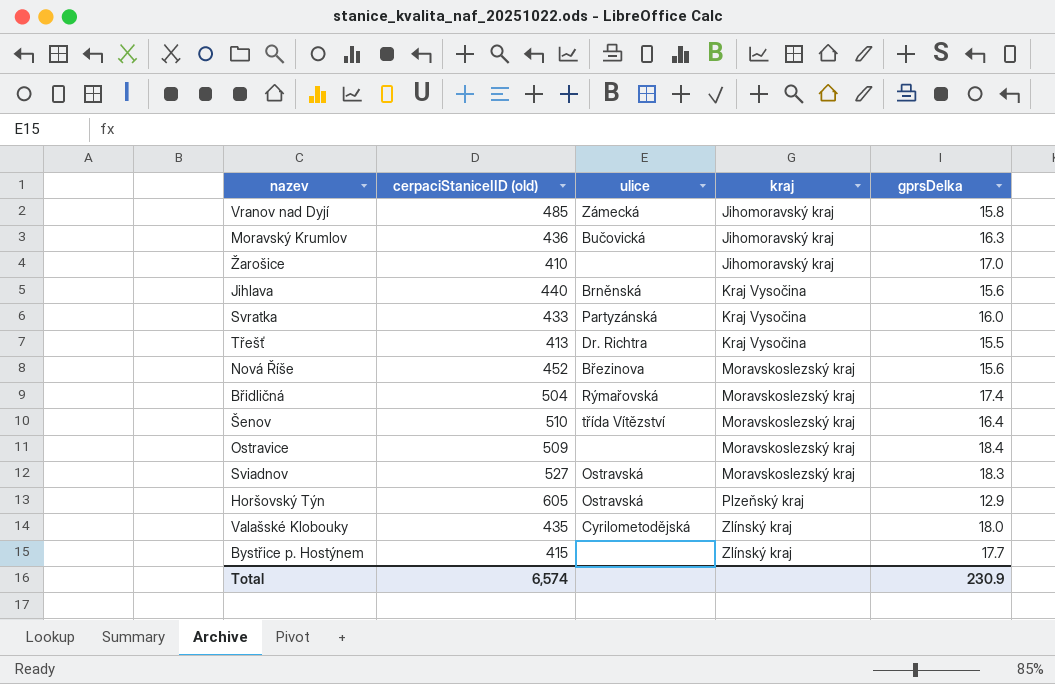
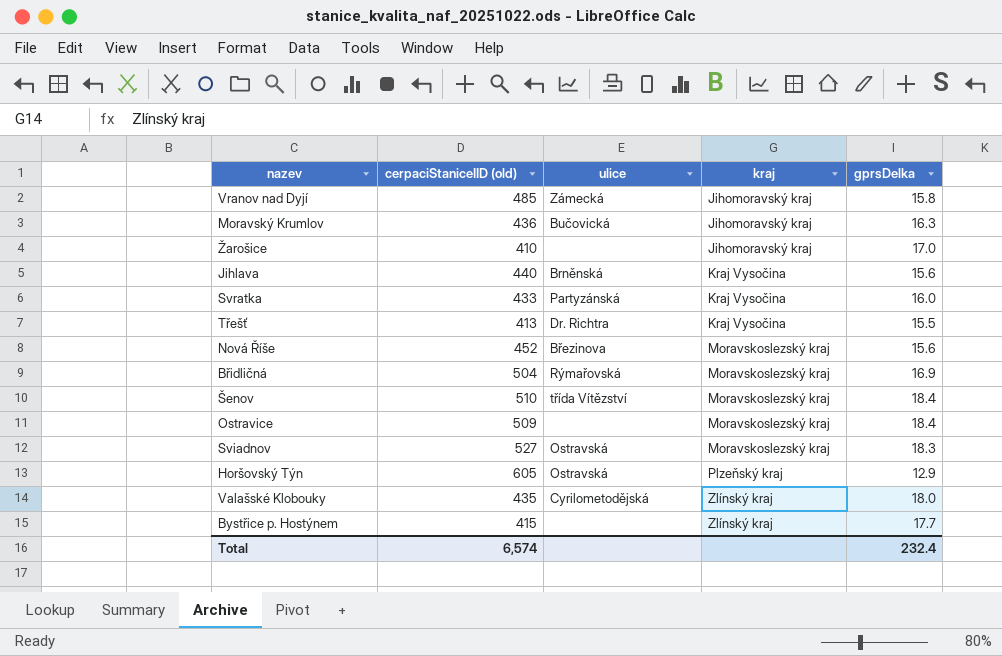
Břidličná | gprsDelka: 17.4 -> 16.9
Šenov | gprsDelka: 16.4 -> 18.4
Total | gprsDelka: 230.9 -> 232.4

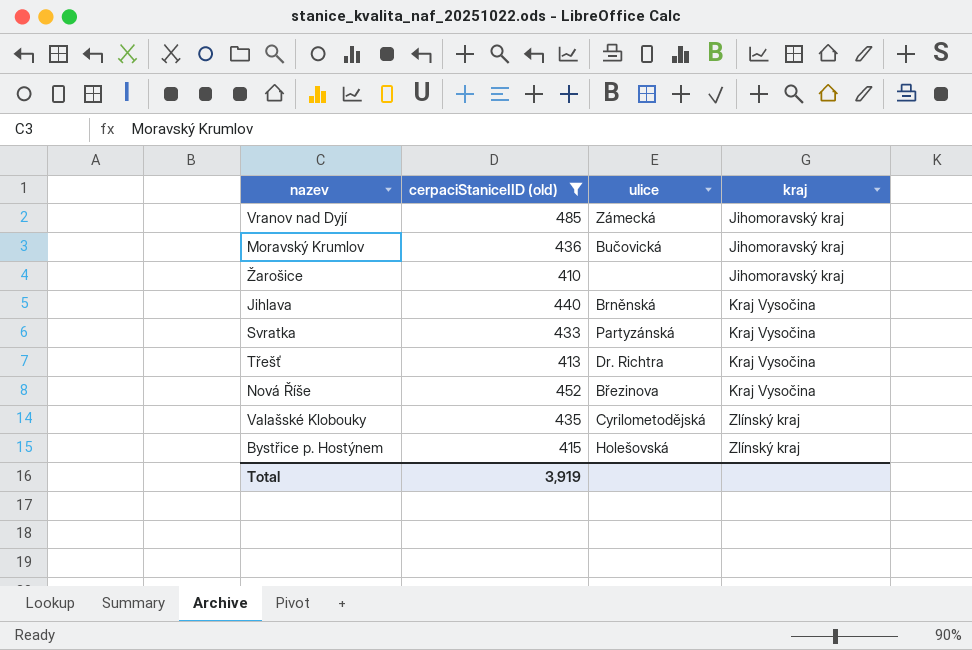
filter: none -> cerpaciStaniceIID (old) <= 485
column gprsDelka | position: 5 -> none
Nová Říše | kraj: Moravskoslezský kraj -> Kraj Vysočina
Bystřice p. Hostýnem | ulice: none -> Holešovská
Total | cerpaciStaniceIID (old): 6,574 -> 3,919

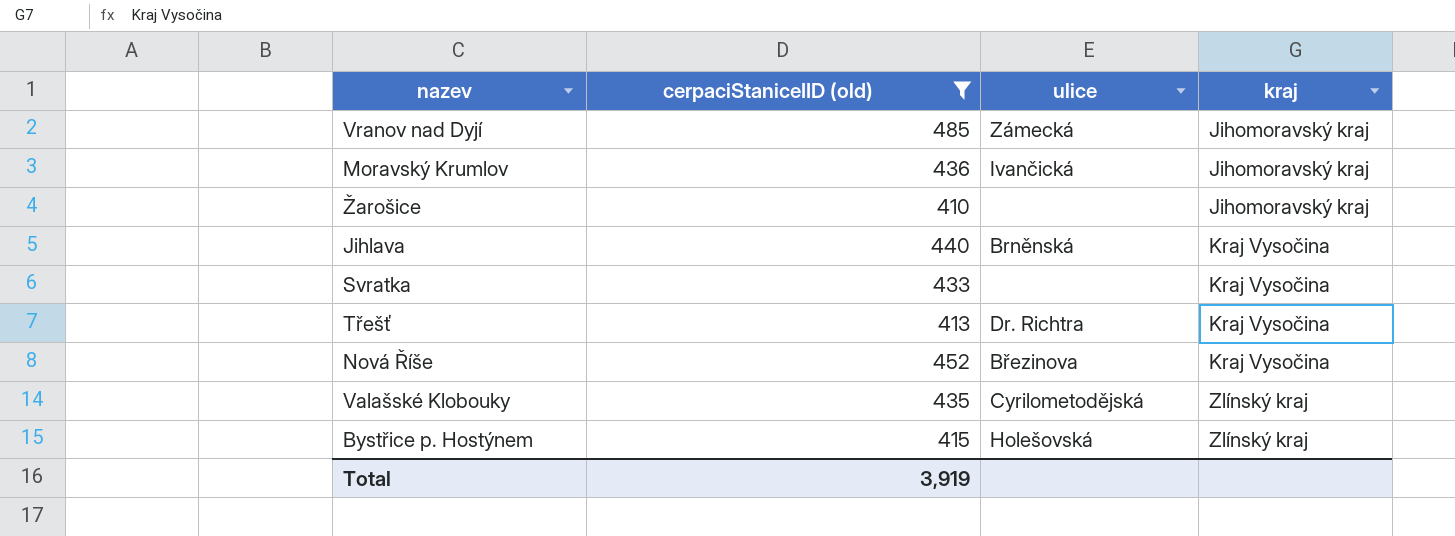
Moravský Krumlov | ulice: Bučovická -> Ivančická
Svratka | ulice: Partyzánská -> none

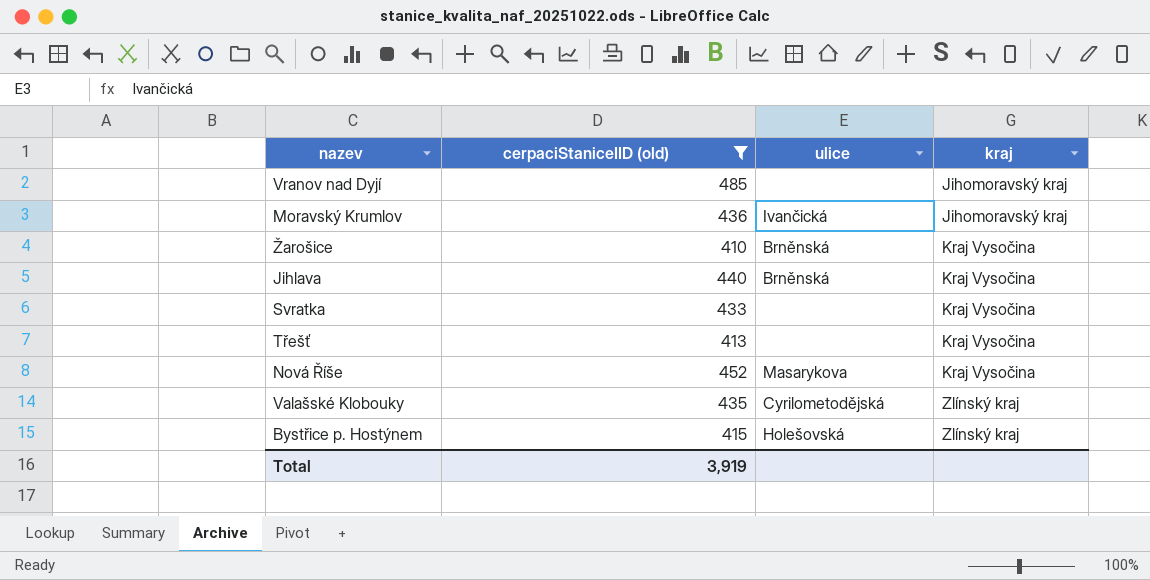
Vranov nad Dyjí | ulice: Zámecká -> none
Žarošice | ulice: none -> Brněnská
Žarošice | kraj: Jihomoravský kraj -> Kraj Vysočina
Třešť | ulice: Dr. Richtra -> none
Nová Říše | ulice: Březinova -> Masarykova

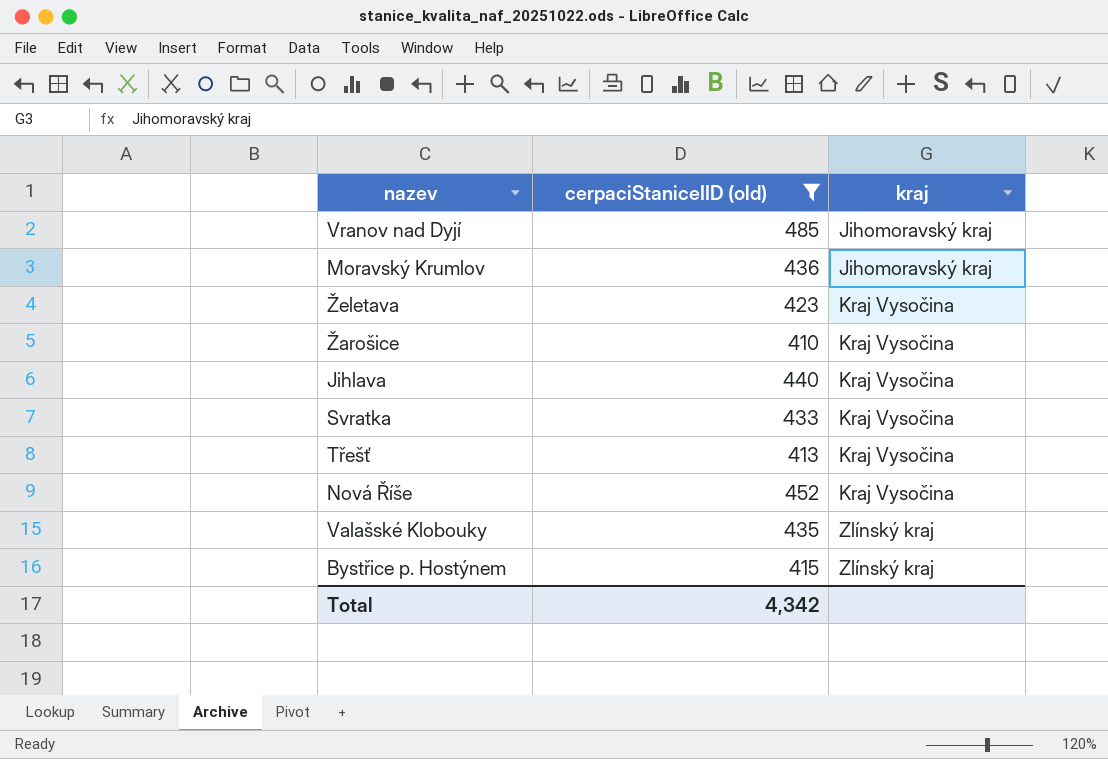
column ulice | position: 3 -> none
row Želetava: none -> 423 | Kraj Vysočina
Total | cerpaciStaniceIID (old): 3,919 -> 4,342

